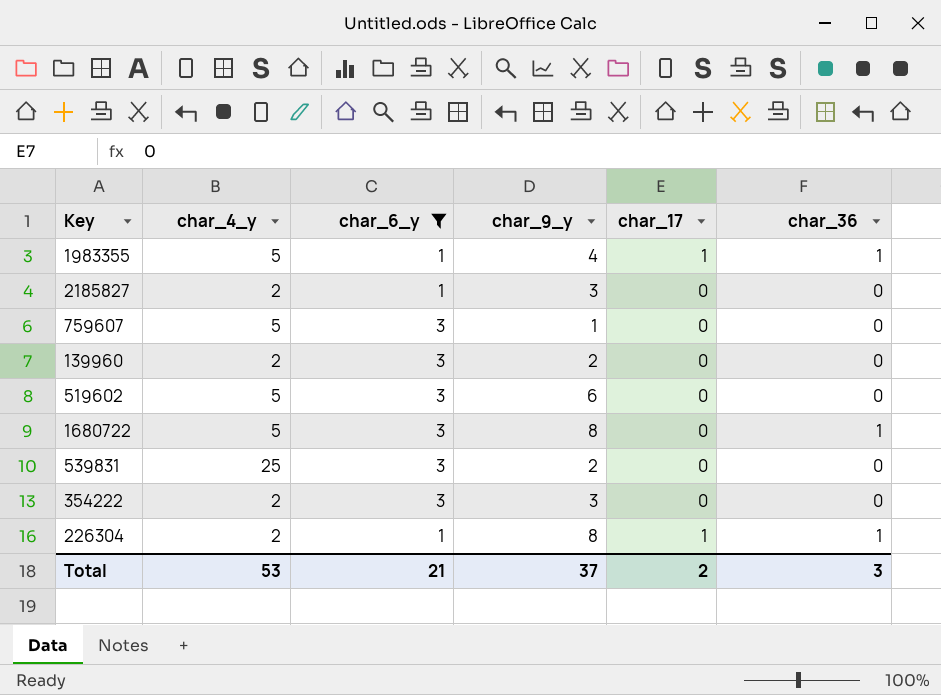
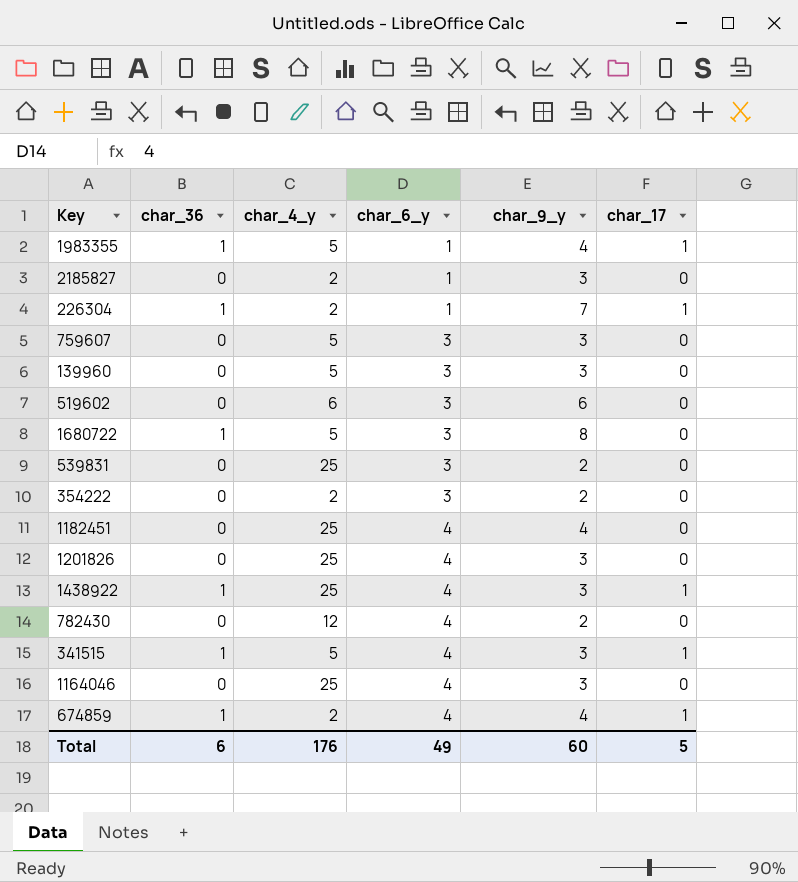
filter: char_6_y != 4 -> none
row order: none -> char_6_y ascending
column char_36 | position: 6 -> 2
226304 | char_9_y: 8 -> 7
759607 | char_9_y: 1 -> 3
139960 | char_4_y: 2 -> 5
139960 | char_9_y: 2 -> 3
519602 | char_4_y: 5 -> 6
354222 | char_9_y: 3 -> 2
Total | char_36: 3 -> 6
Total | char_4_y: 53 -> 176
Total | char_6_y: 21 -> 49
Total | char_9_y: 37 -> 60
Total | char_17: 2 -> 5

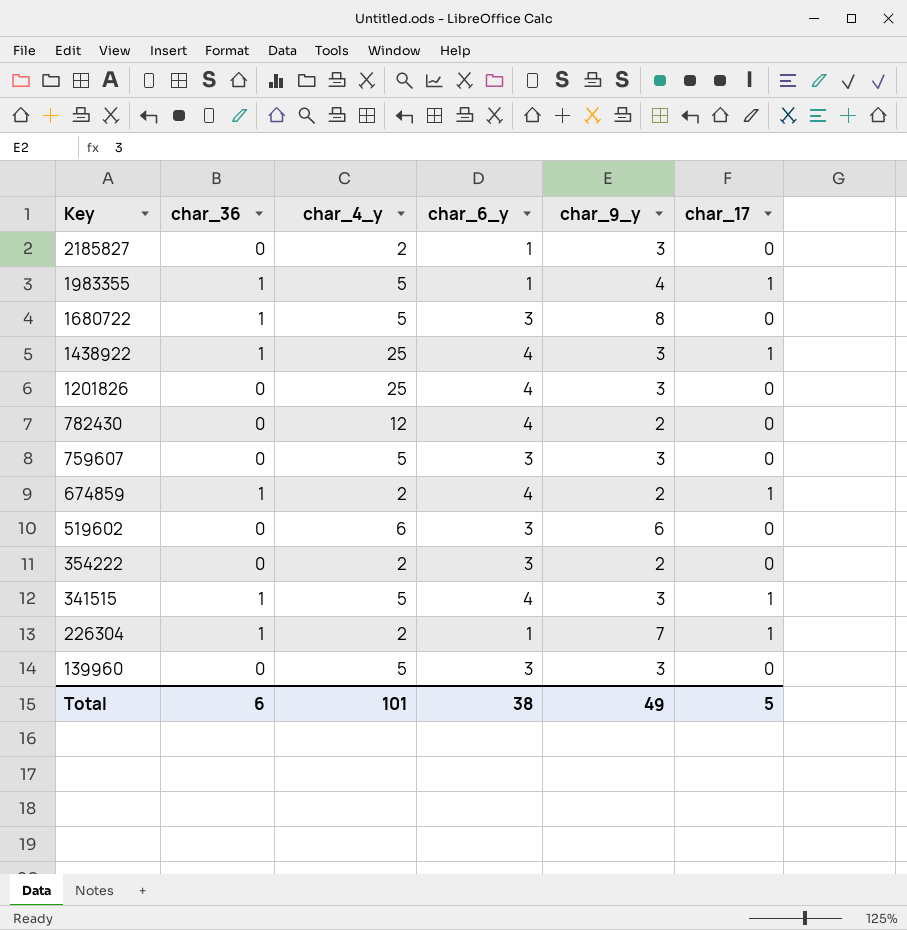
row order: char_6_y ascending -> Key descending
row 539831: 0 | 25 | 3 | 2 | 0 -> none
row 1182451: 0 | 25 | 4 | 4 | 0 -> none
row 1164046: 0 | 25 | 4 | 3 | 0 -> none
674859 | char_9_y: 4 -> 2
Total | char_4_y: 176 -> 101
Total | char_6_y: 49 -> 38
Total | char_9_y: 60 -> 49

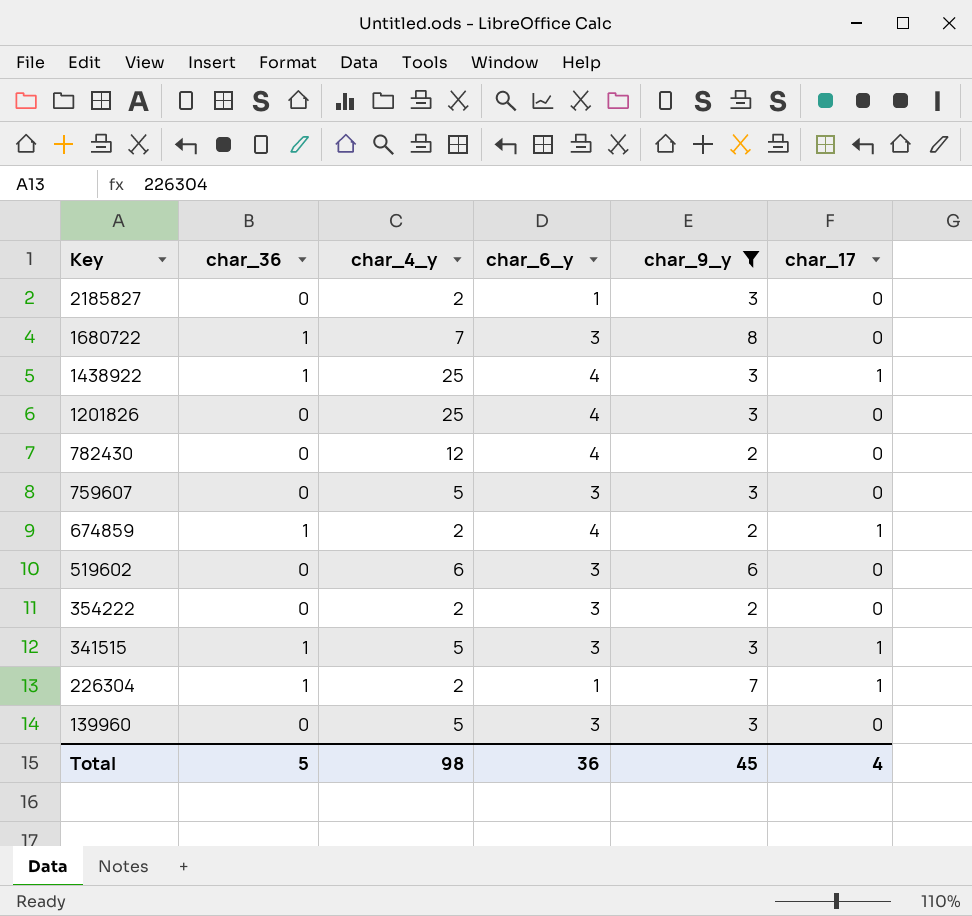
filter: none -> char_9_y != 4
1680722 | char_4_y: 5 -> 7
341515 | char_6_y: 4 -> 3
Total | char_36: 6 -> 5
Total | char_4_y: 101 -> 98
Total | char_6_y: 38 -> 36
Total | char_9_y: 49 -> 45
Total | char_17: 5 -> 4

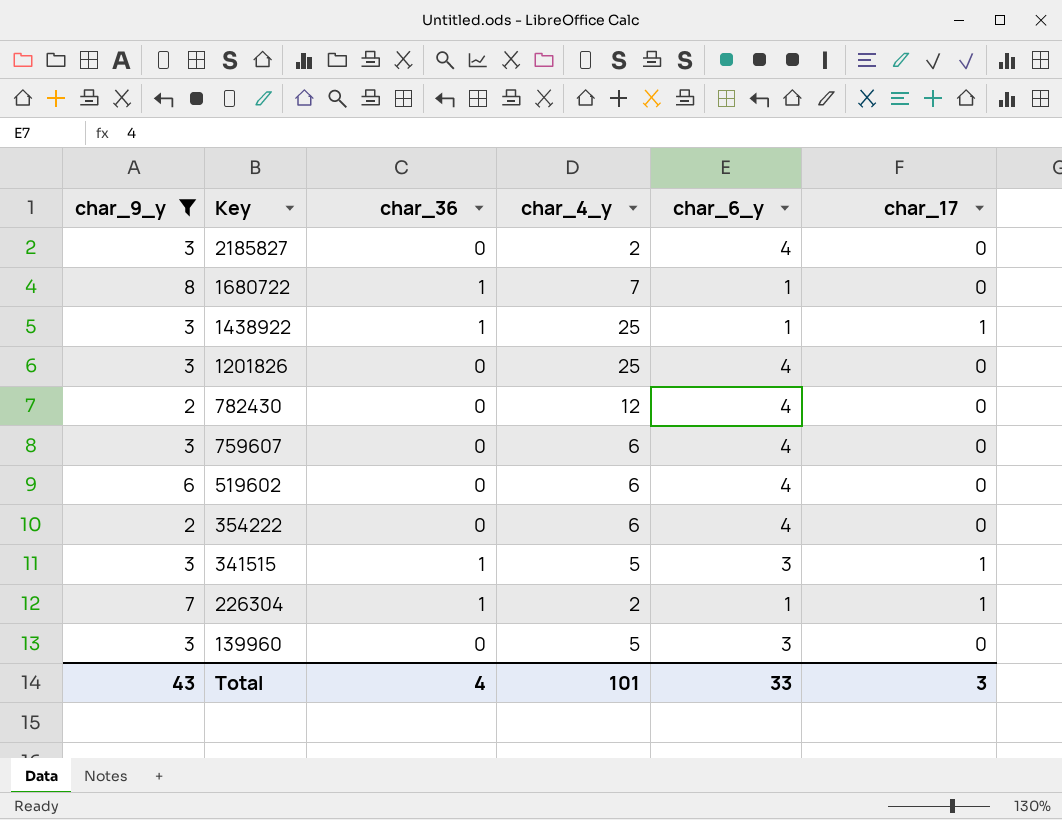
column char_9_y | position: 5 -> 1
row 674859: 1 | 2 | 4 | 2 | 1 -> none
2185827 | char_6_y: 1 -> 4
1680722 | char_6_y: 3 -> 1
1438922 | char_6_y: 4 -> 1
759607 | char_4_y: 5 -> 6
759607 | char_6_y: 3 -> 4
519602 | char_6_y: 3 -> 4
354222 | char_4_y: 2 -> 6
354222 | char_6_y: 3 -> 4
Total | char_9_y: 45 -> 43
Total | char_36: 5 -> 4
Total | char_4_y: 98 -> 101
Total | char_6_y: 36 -> 33
Total | char_17: 4 -> 3

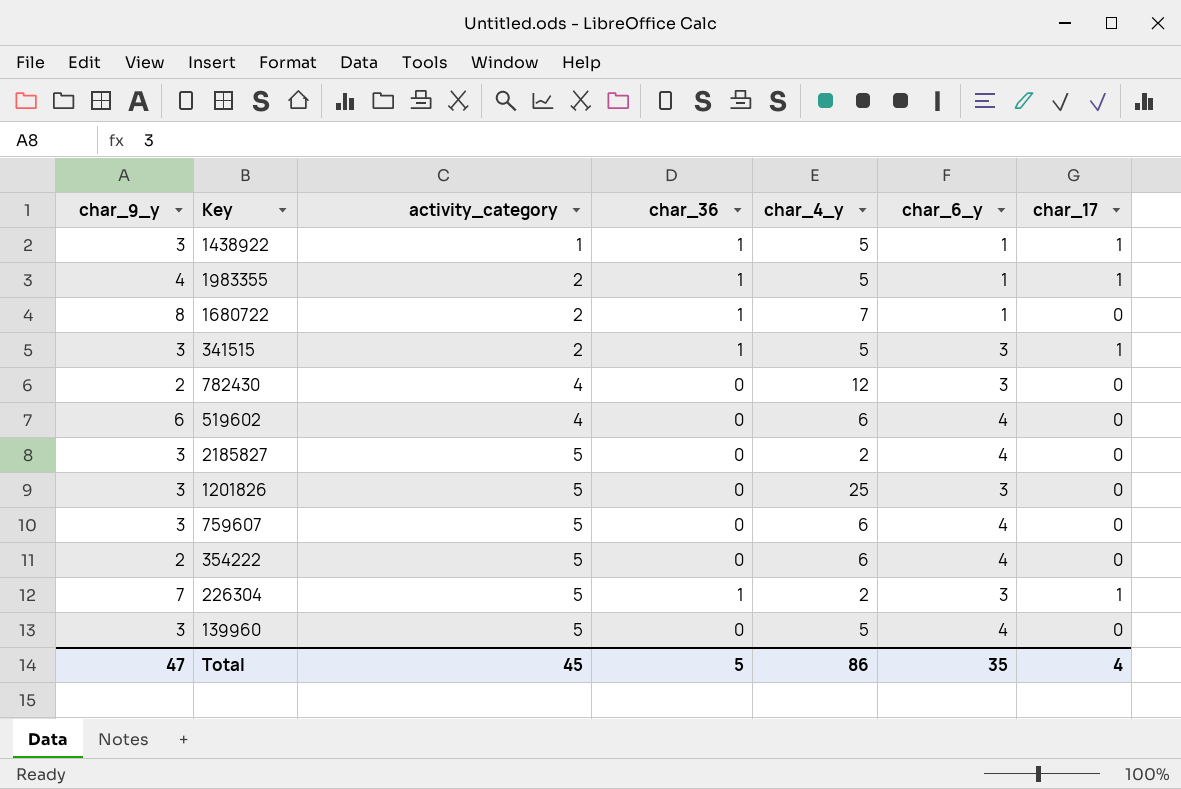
filter: char_9_y != 4 -> none
row order: Key descending -> activity_category ascending
column activity_category | position: none -> 3
1438922 | char_4_y: 25 -> 5
782430 | char_6_y: 4 -> 3
1201826 | char_6_y: 4 -> 3
226304 | char_6_y: 1 -> 3
139960 | char_6_y: 3 -> 4
Total | char_9_y: 43 -> 47
Total | char_36: 4 -> 5
Total | char_4_y: 101 -> 86
Total | char_6_y: 33 -> 35
Total | char_17: 3 -> 4

